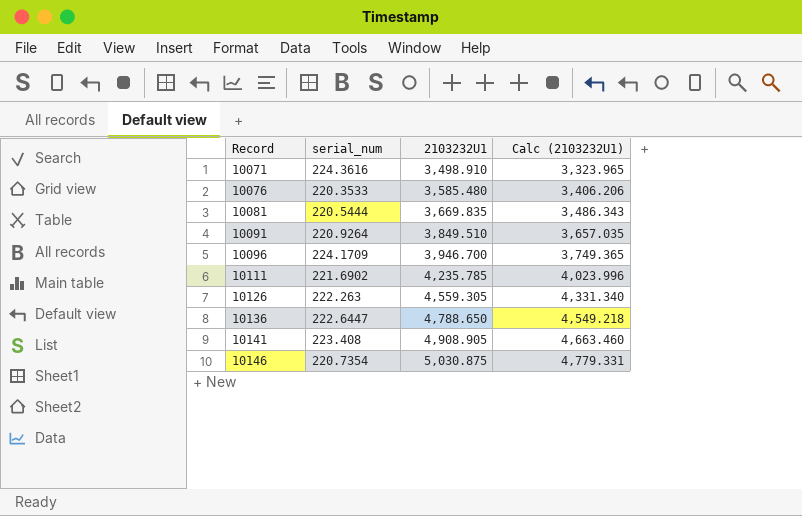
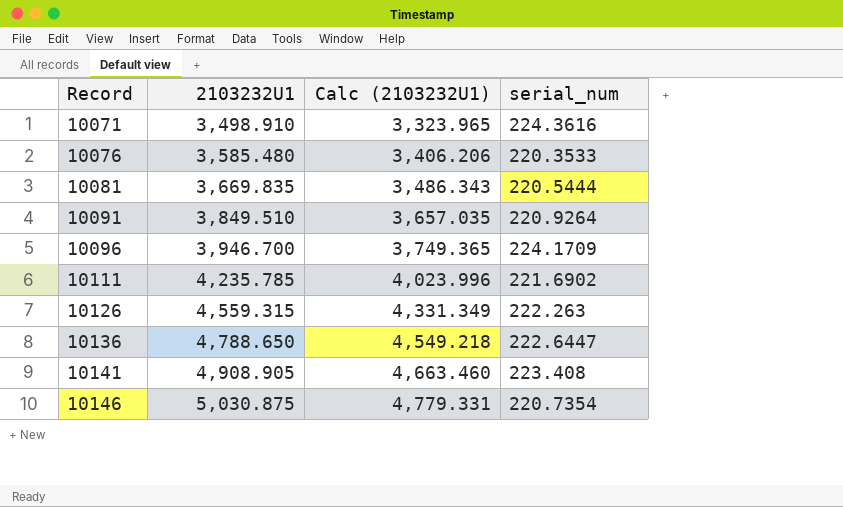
column serial_num | position: 2 -> 4
10126 | 2103232U1: 4,559.305 -> 4,559.315
10126 | Calc (2103232U1): 4,331.340 -> 4,331.349

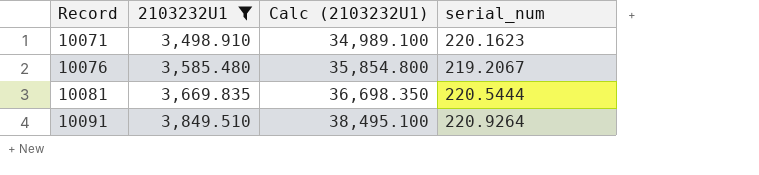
filter: none -> 2103232U1 <= 3,849.510
column Calc (2103232U1) | formula: [2103232U1] * 0.95 -> [2103232U1] * 10
10071 | serial_num: 224.3616 -> 220.1623
10076 | serial_num: 220.3533 -> 219.2067

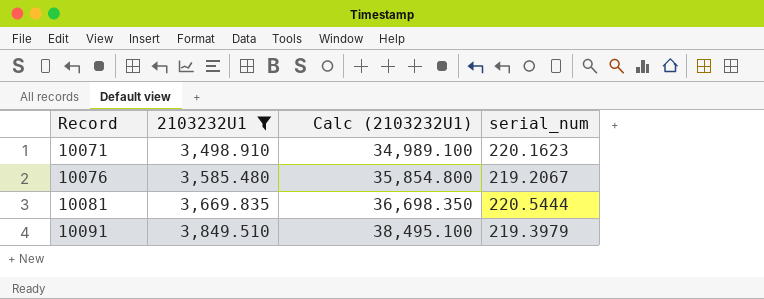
10091 | serial_num: 220.9264 -> 219.3979

